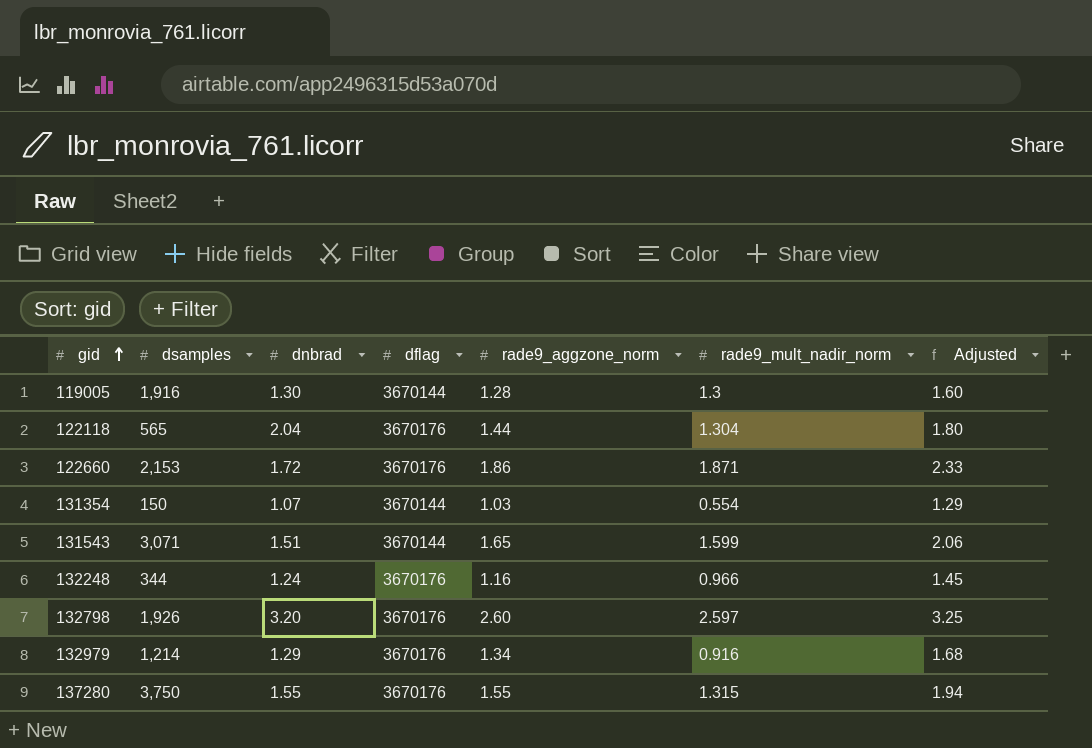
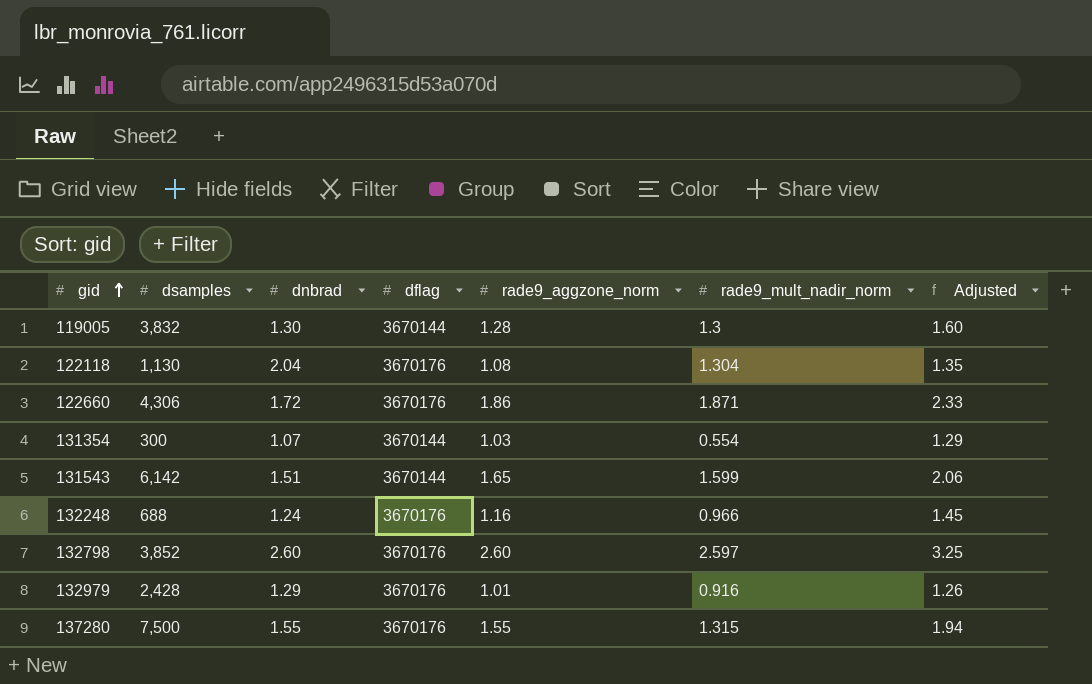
119005 | dsamples: 1,916 -> 3,832
122118 | dsamples: 565 -> 1,130
122118 | rade9_aggzone_norm: 1.44 -> 1.08
122118 | Adjusted: 1.80 -> 1.35
122660 | dsamples: 2,153 -> 4,306
131354 | dsamples: 150 -> 300
131543 | dsamples: 3,071 -> 6,142
132248 | dsamples: 344 -> 688
132798 | dsamples: 1,926 -> 3,852
132798 | dnbrad: 3.20 -> 2.60
132979 | dsamples: 1,214 -> 2,428
132979 | rade9_aggzone_norm: 1.34 -> 1.01
132979 | Adjusted: 1.68 -> 1.26
137280 | dsamples: 3,750 -> 7,500

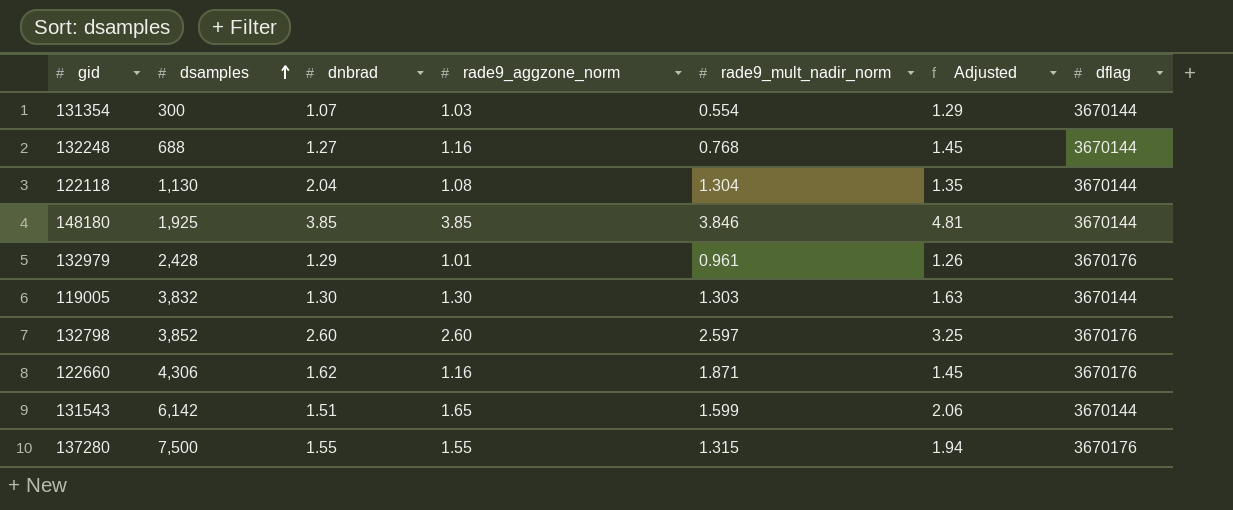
row order: gid ascending -> dsamples ascending
column dflag | position: 4 -> 7
132248 | dnbrad: 1.24 -> 1.27
132248 | rade9_mult_nadir_norm: 0.966 -> 0.768
132248 | dflag: 3670176 -> 3670144
122118 | dflag: 3670176 -> 3670144
row 148180: none -> 1,925 | 3.85 | 3.85 | 3.846 | 4.81 | 3670144
132979 | rade9_mult_nadir_norm: 0.916 -> 0.961
119005 | rade9_aggzone_norm: 1.28 -> 1.30
119005 | rade9_mult_nadir_norm: 1.3 -> 1.303
119005 | Adjusted: 1.60 -> 1.63
122660 | dnbrad: 1.72 -> 1.62
122660 | rade9_aggzone_norm: 1.86 -> 1.16
122660 | Adjusted: 2.33 -> 1.45

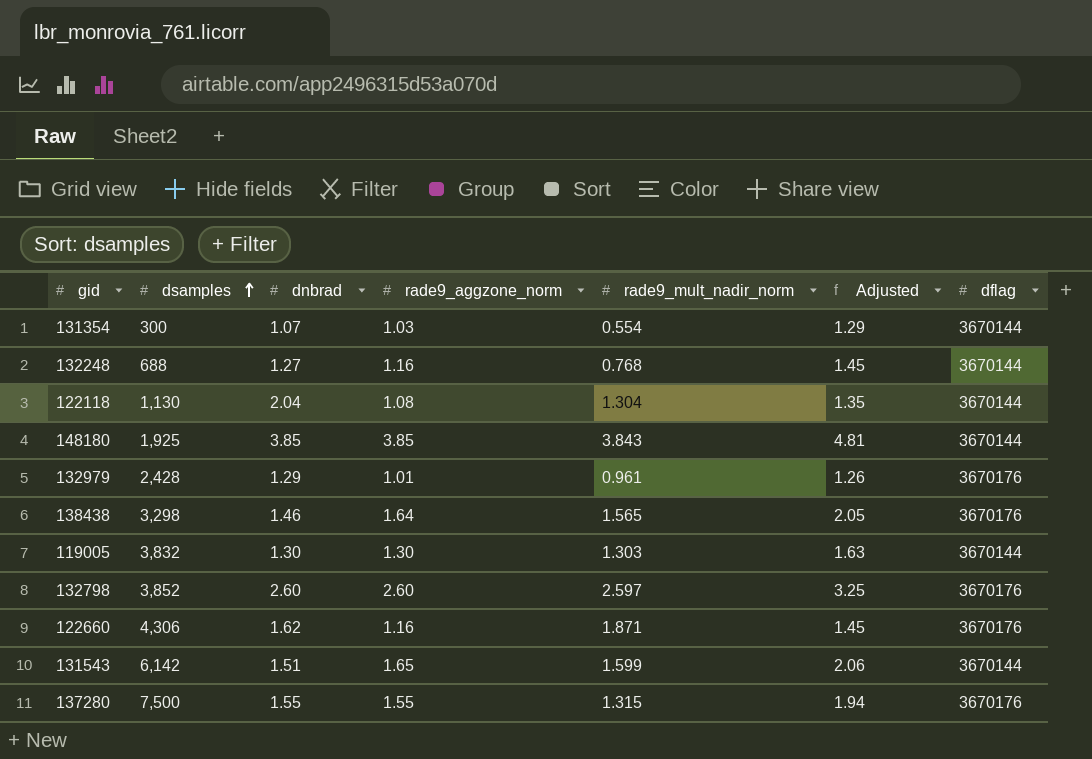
148180 | rade9_mult_nadir_norm: 3.846 -> 3.843
row 138438: none -> 3,298 | 1.46 | 1.64 | 1.565 | 2.05 | 3670176

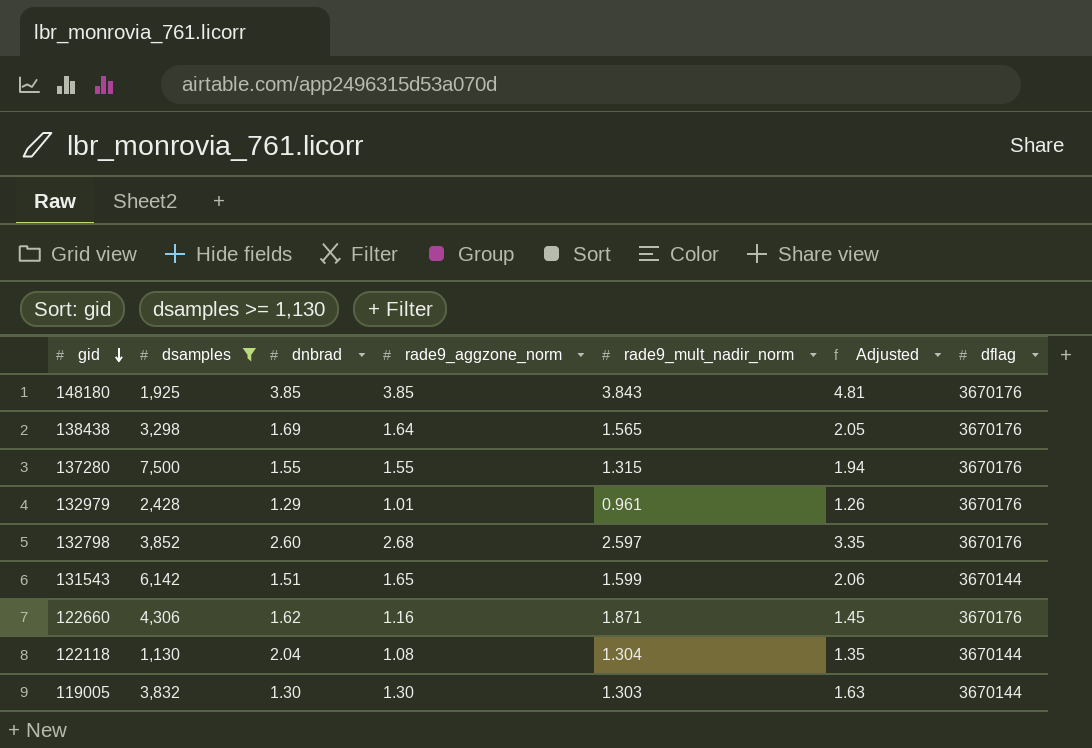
filter: none -> dsamples >= 1,130
row order: dsamples ascending -> gid descending
148180 | dflag: 3670144 -> 3670176
138438 | dnbrad: 1.46 -> 1.69
132798 | rade9_aggzone_norm: 2.60 -> 2.68
132798 | Adjusted: 3.25 -> 3.35

